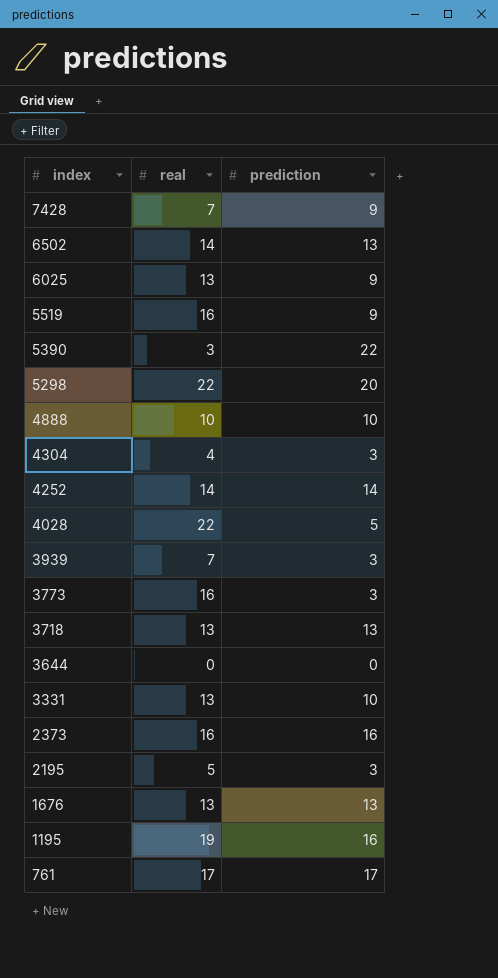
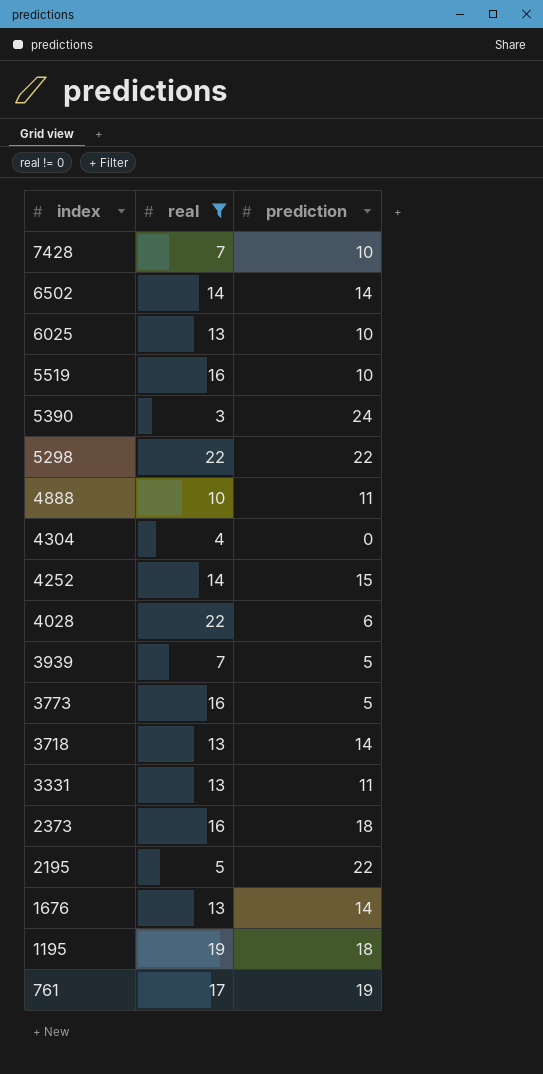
filter: none -> real != 0
7428 | prediction: 9 -> 10
6502 | prediction: 13 -> 14
6025 | prediction: 9 -> 10
5519 | prediction: 9 -> 10
5390 | prediction: 22 -> 24
5298 | prediction: 20 -> 22
4888 | prediction: 10 -> 11
4304 | prediction: 3 -> 0
4252 | prediction: 14 -> 15
4028 | prediction: 5 -> 6
3939 | prediction: 3 -> 5
3773 | prediction: 3 -> 5
3718 | prediction: 13 -> 14
3331 | prediction: 10 -> 11
2373 | prediction: 16 -> 18
2195 | prediction: 3 -> 22
1676 | prediction: 13 -> 14
1195 | prediction: 16 -> 18
761 | prediction: 17 -> 19

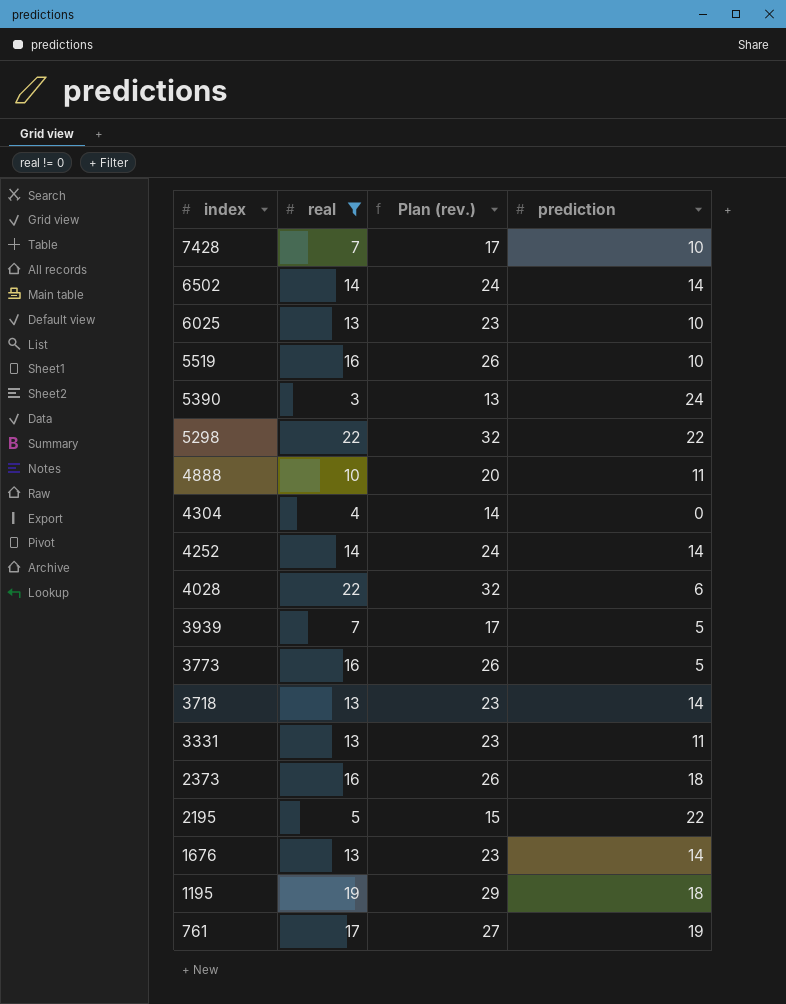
column Plan (rev.) | formula: none -> [real] + 10
4252 | prediction: 15 -> 14

